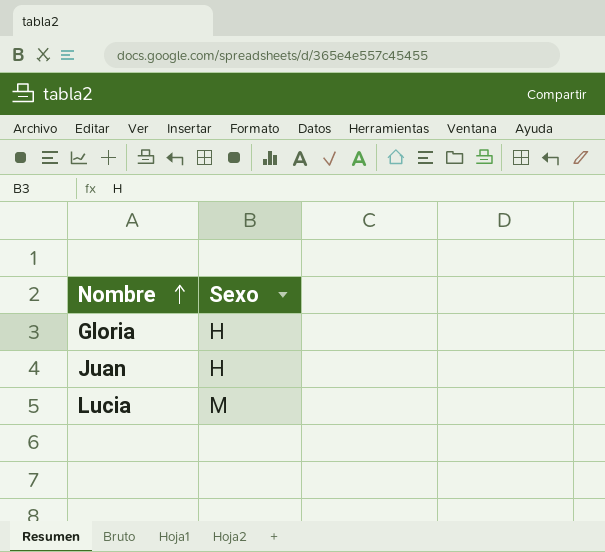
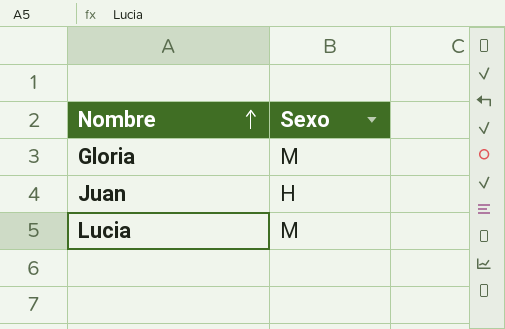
Gloria | Sexo: H -> M

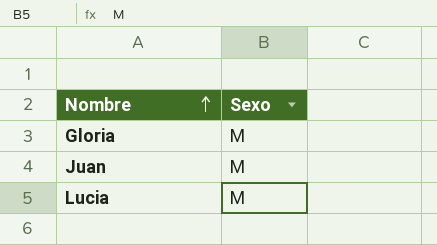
Juan | Sexo: H -> M

